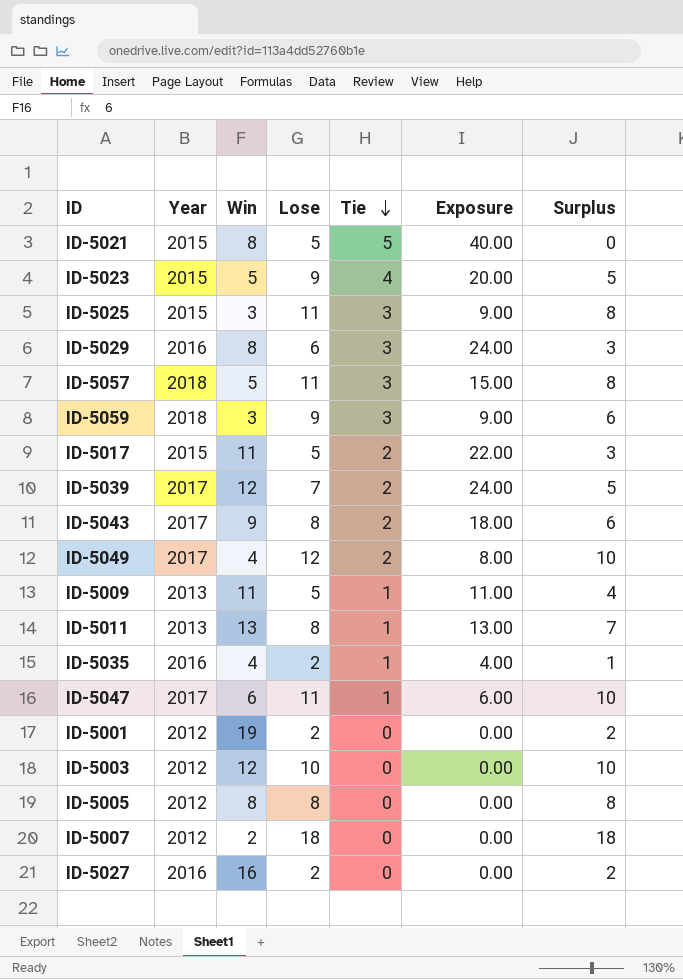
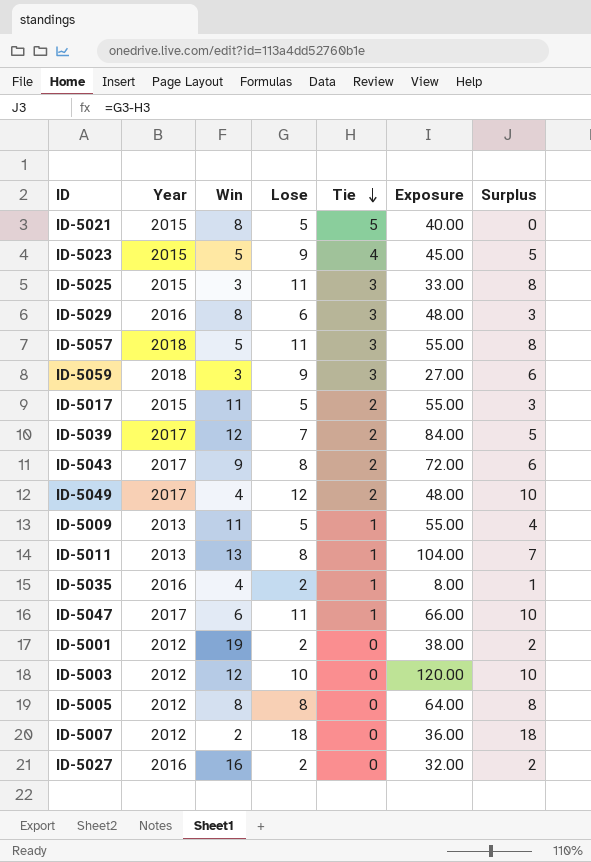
column Exposure | formula: [Win] * [Tie] -> [Win] * [Lose]

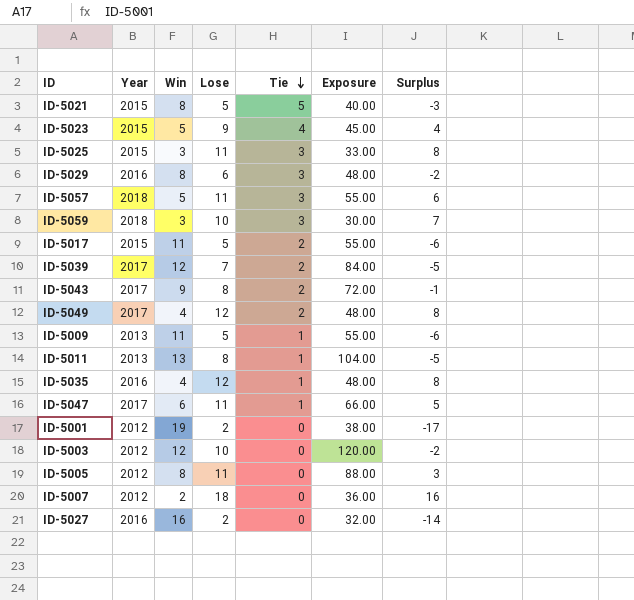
column Surplus | formula: [Lose] - [Tie] -> [Lose] - [Win]
ID-5059 | Lose: 9 -> 10
ID-5059 | Exposure: 27.00 -> 30.00
ID-5035 | Lose: 2 -> 12
ID-5035 | Exposure: 8.00 -> 48.00
ID-5005 | Lose: 8 -> 11
ID-5005 | Exposure: 64.00 -> 88.00

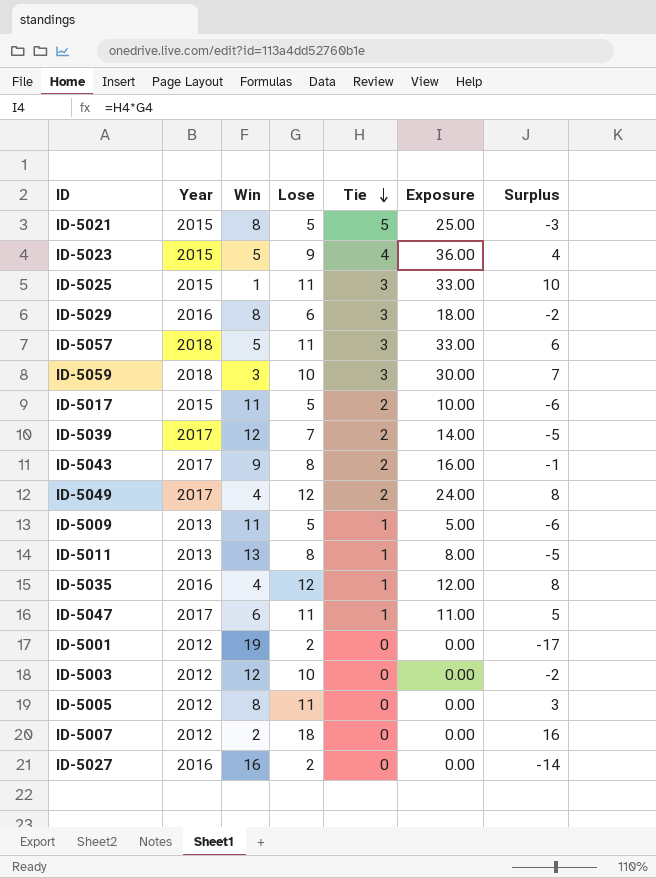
column Exposure | formula: [Win] * [Lose] -> [Lose] * [Tie]
ID-5025 | Win: 3 -> 1
ID-5025 | Surplus: 8 -> 10

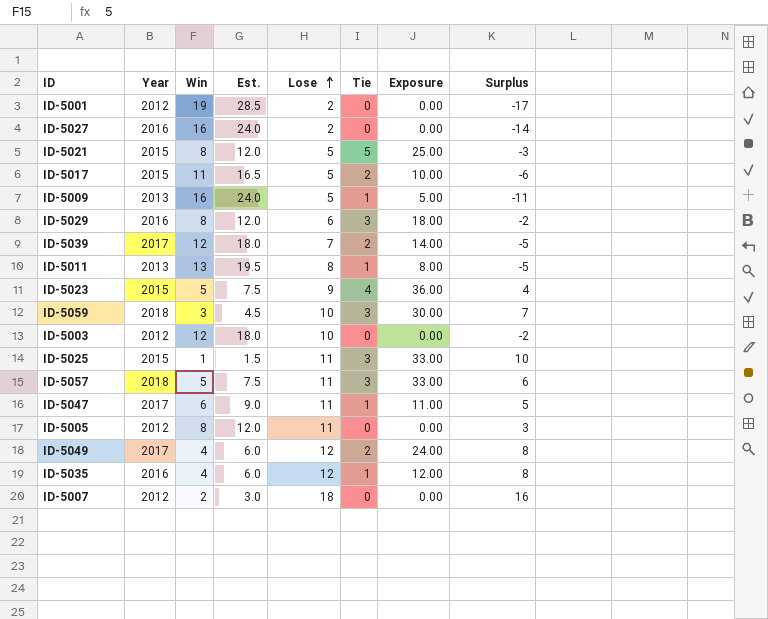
row order: Tie descending -> Lose ascending
column Est. | formula: none -> [Win] * 1.5
row ID-5043: 2017 | 9 | 8 | 2 | 16.00 | -1 -> none
ID-5009 | Win: 11 -> 16
ID-5009 | Surplus: -6 -> -11

